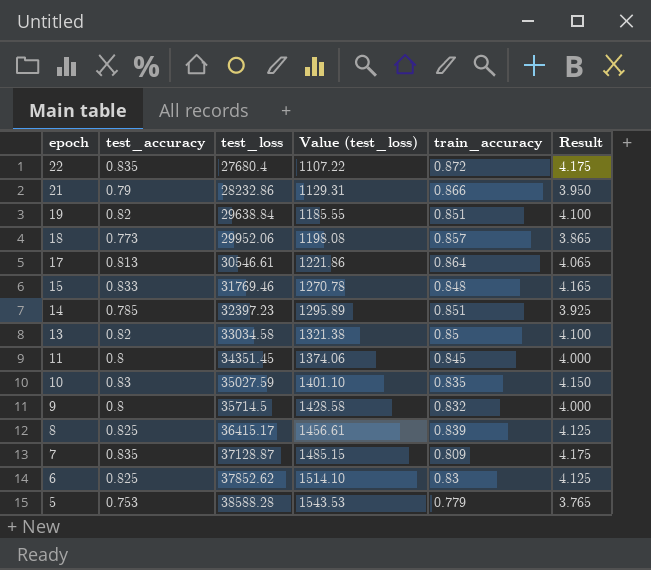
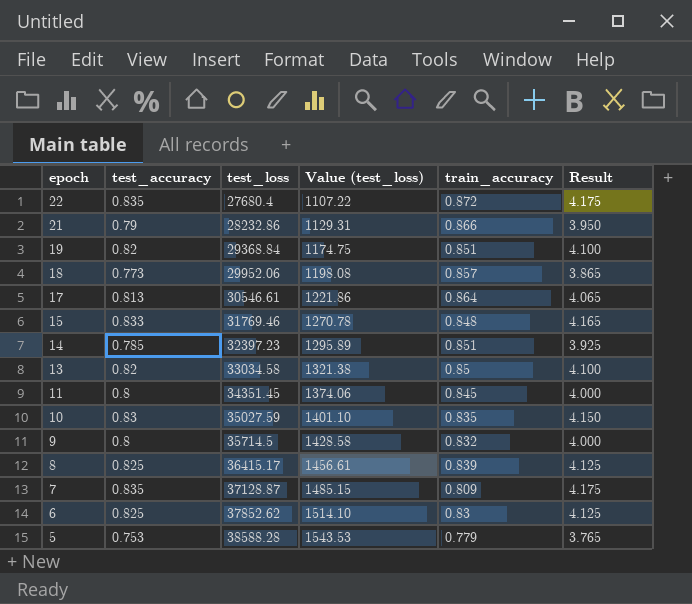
19 | test_loss: 29638.84 -> 29368.84
19 | Value (test_loss): 1185.55 -> 1174.75

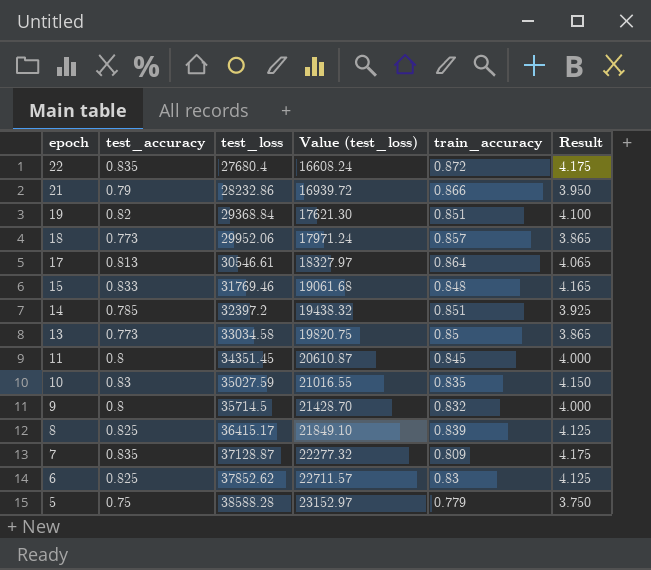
column Value (test_loss) | formula: [test_loss] * 0.04 -> [test_loss] * 0.6
14 | test_loss: 32397.23 -> 32397.2
13 | test_accuracy: 0.82 -> 0.773
13 | Result: 4.100 -> 3.865
5 | test_accuracy: 0.753 -> 0.75
5 | Result: 3.765 -> 3.750

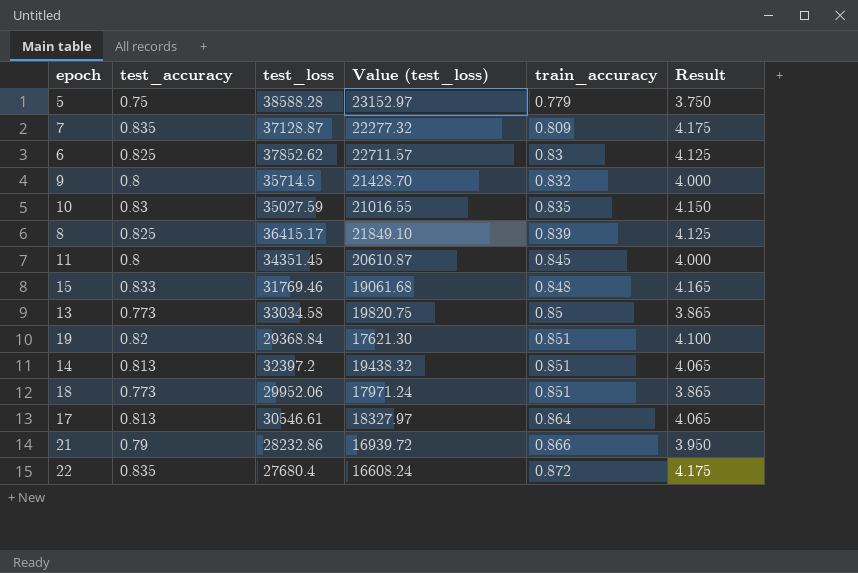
row order: epoch descending -> train_accuracy ascending
14 | test_accuracy: 0.785 -> 0.813
14 | Result: 3.925 -> 4.065
18 | train_accuracy: 0.857 -> 0.851

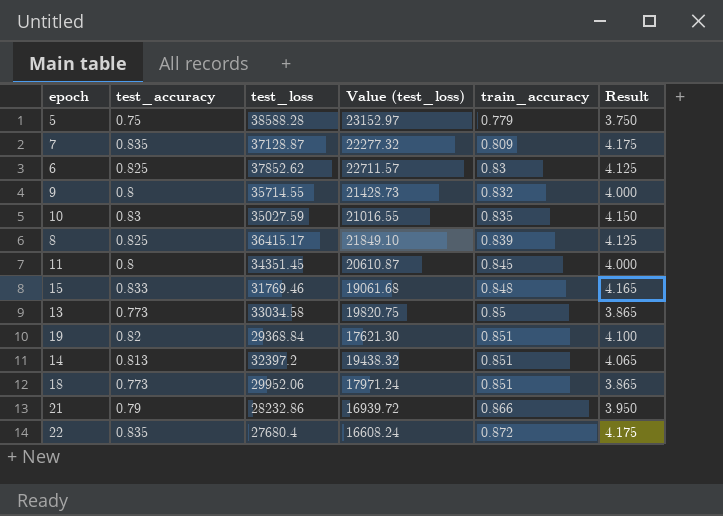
row 17: 0.813 | 30546.61 | 18327.97 | 0.864 | 4.065 -> none
9 | test_loss: 35714.5 -> 35714.55
9 | Value (test_loss): 21428.70 -> 21428.73

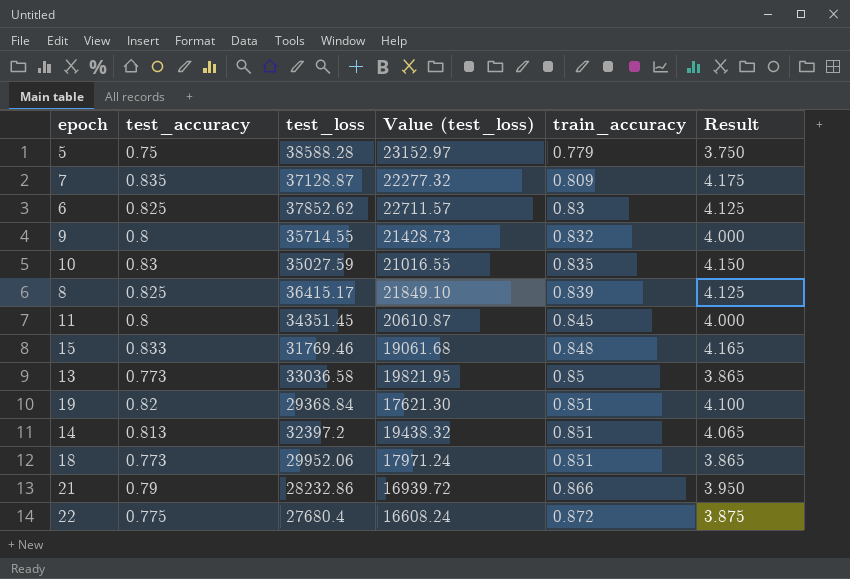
13 | test_loss: 33034.58 -> 33036.58
13 | Value (test_loss): 19820.75 -> 19821.95
22 | test_accuracy: 0.835 -> 0.775
22 | Result: 4.175 -> 3.875

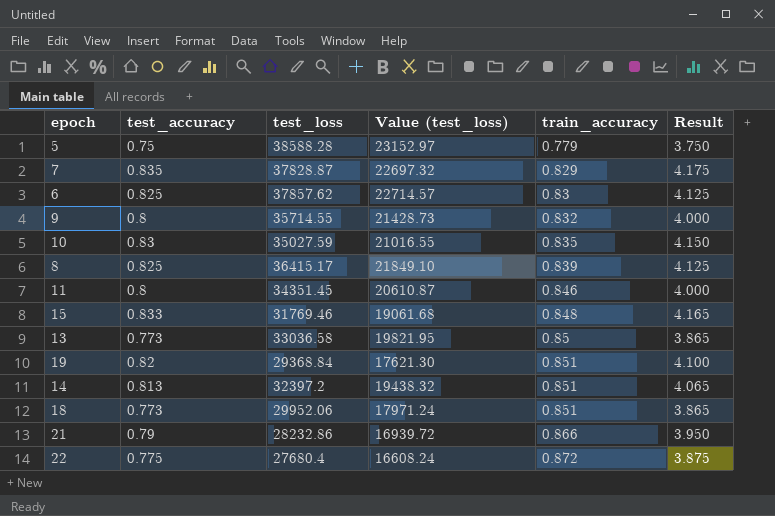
7 | test_loss: 37128.87 -> 37828.87
7 | Value (test_loss): 22277.32 -> 22697.32
7 | train_accuracy: 0.809 -> 0.829
6 | test_loss: 37852.62 -> 37857.62
6 | Value (test_loss): 22711.57 -> 22714.57
11 | train_accuracy: 0.845 -> 0.846

